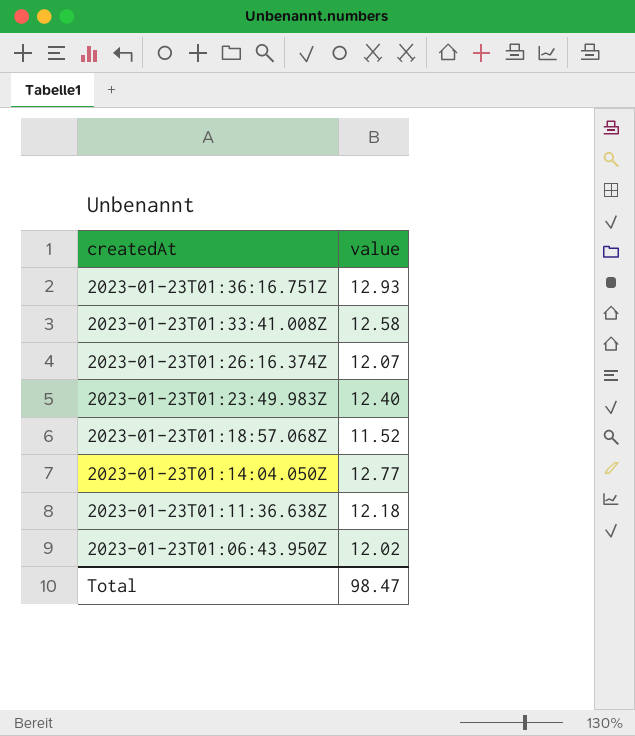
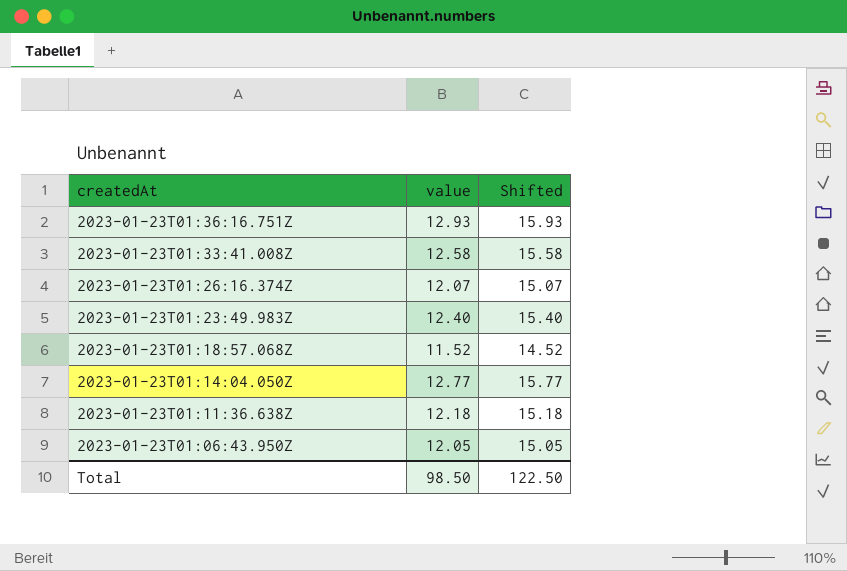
column Shifted | formula: none -> [value] + 3
2023-01-23T01:06:43.950Z | value: 12.02 -> 12.05
Total | value: 98.47 -> 98.50

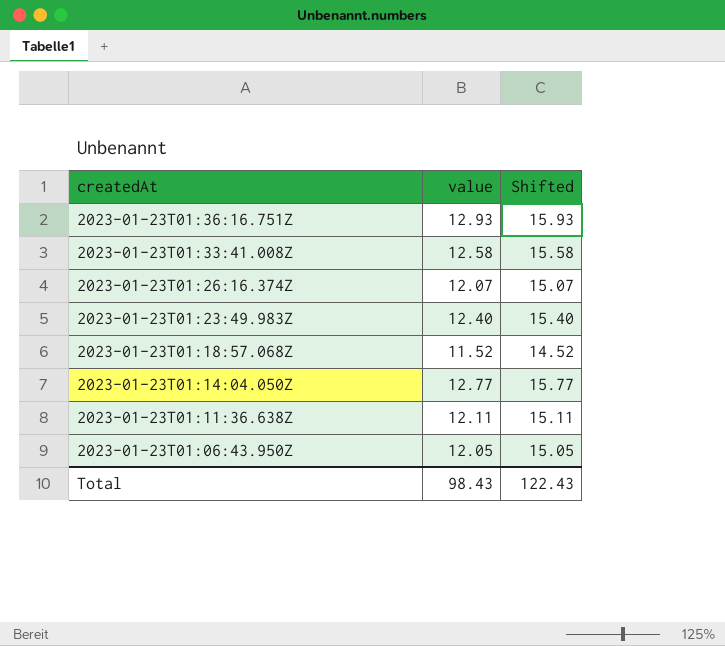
2023-01-23T01:11:36.638Z | value: 12.18 -> 12.11
2023-01-23T01:11:36.638Z | Shifted: 15.18 -> 15.11
Total | value: 98.50 -> 98.43
Total | Shifted: 122.50 -> 122.43

